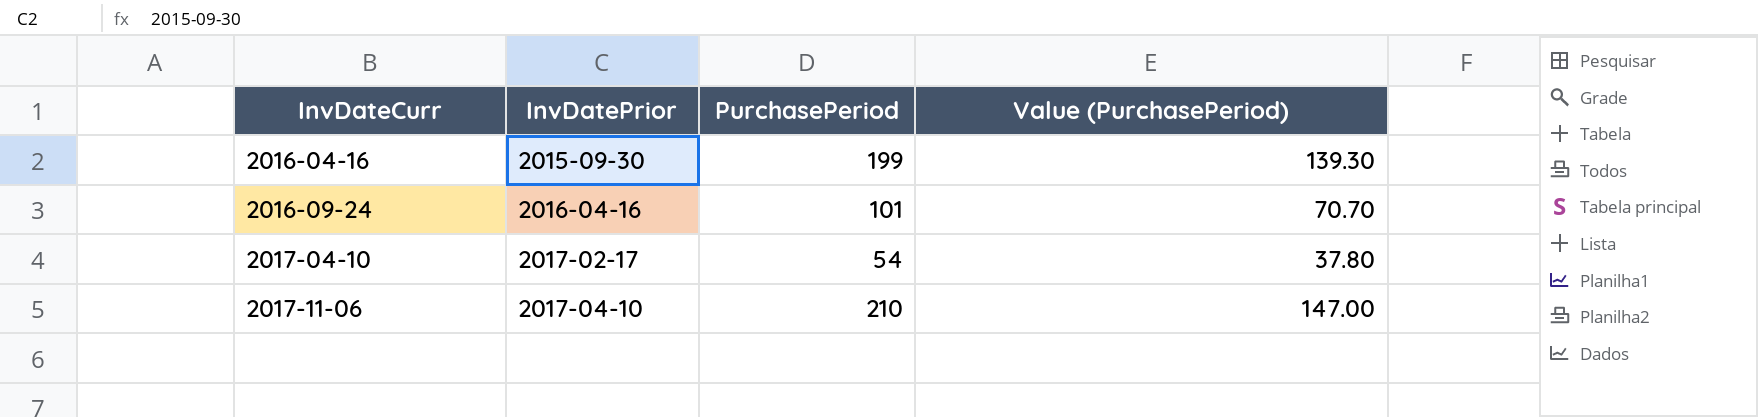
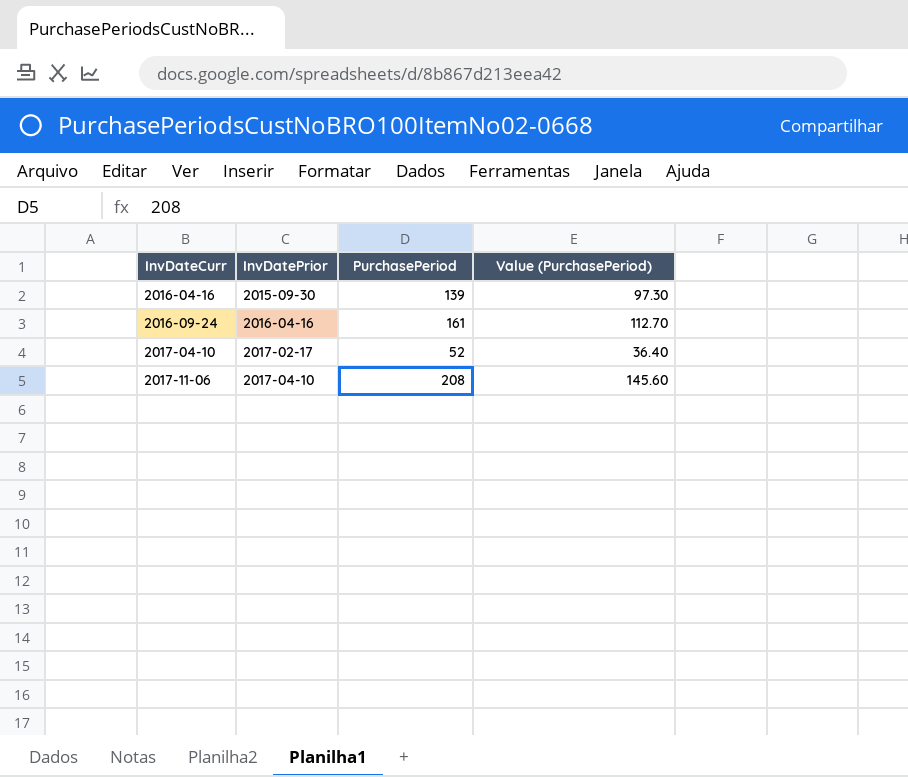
2016-04-16 | PurchasePeriod: 199 -> 139
2016-04-16 | Value (PurchasePeriod): 139.30 -> 97.30
2016-09-24 | PurchasePeriod: 101 -> 161
2016-09-24 | Value (PurchasePeriod): 70.70 -> 112.70
2017-04-10 | PurchasePeriod: 54 -> 52
2017-04-10 | Value (PurchasePeriod): 37.80 -> 36.40
2017-11-06 | PurchasePeriod: 210 -> 208
2017-11-06 | Value (PurchasePeriod): 147.00 -> 145.60

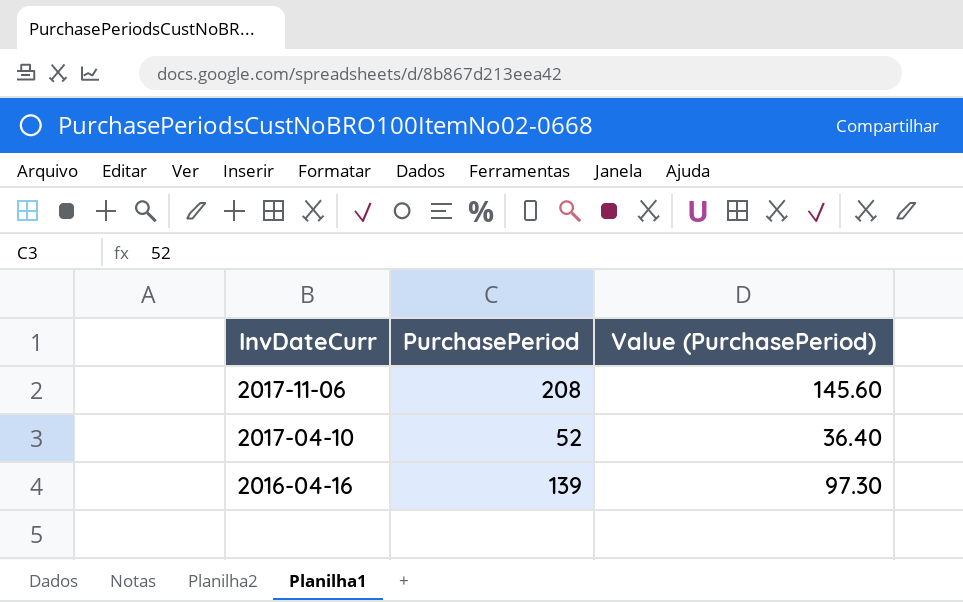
row order: InvDateCurr ascending -> InvDateCurr descending
column InvDatePrior | position: 2 -> none
row 2016-09-24: 2016-04-16 | 161 | 112.70 -> none

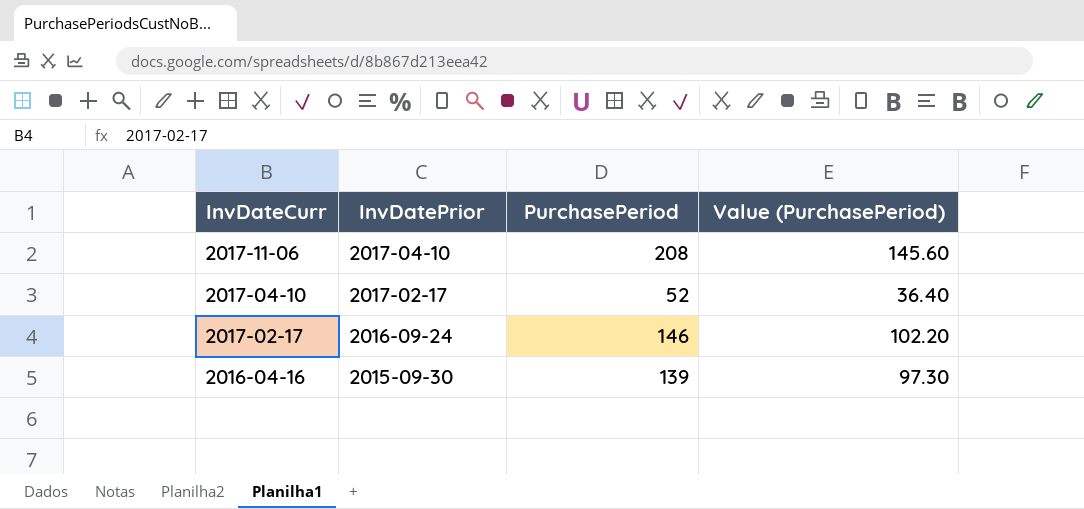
column InvDatePrior | position: none -> 2
row 2017-02-17: none -> 2016-09-24 | 146 | 102.20

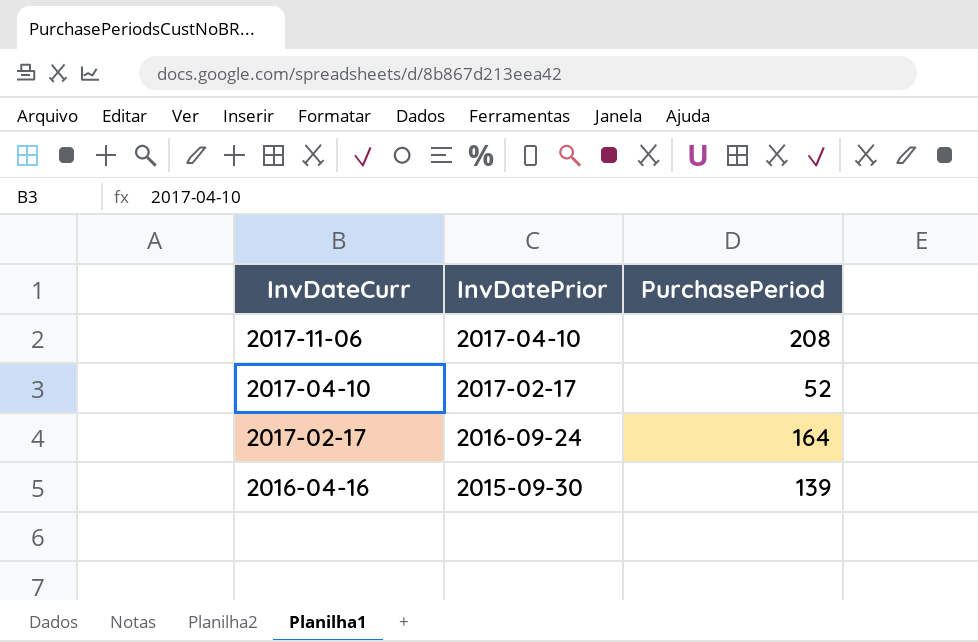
column Value (PurchasePeriod) | formula: [PurchasePeriod] * 0.7 -> none
2017-02-17 | PurchasePeriod: 146 -> 164

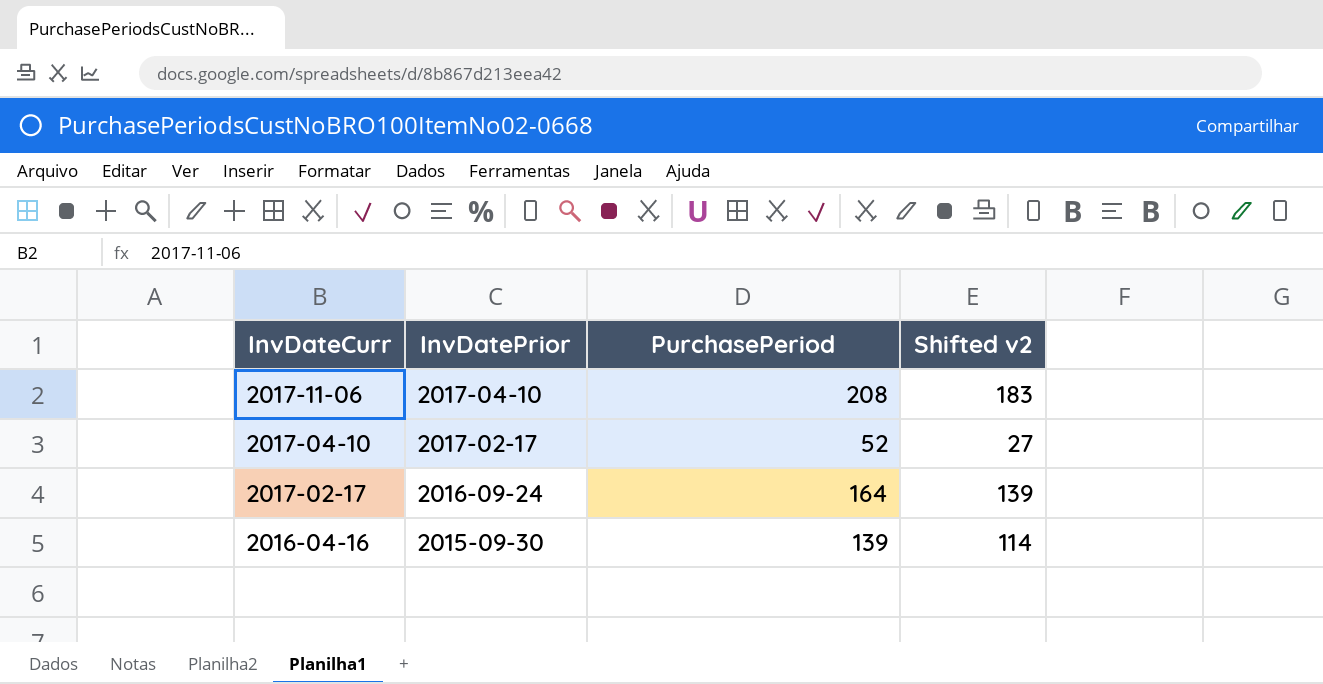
column Shifted v2 | formula: none -> [PurchasePeriod] - 25

